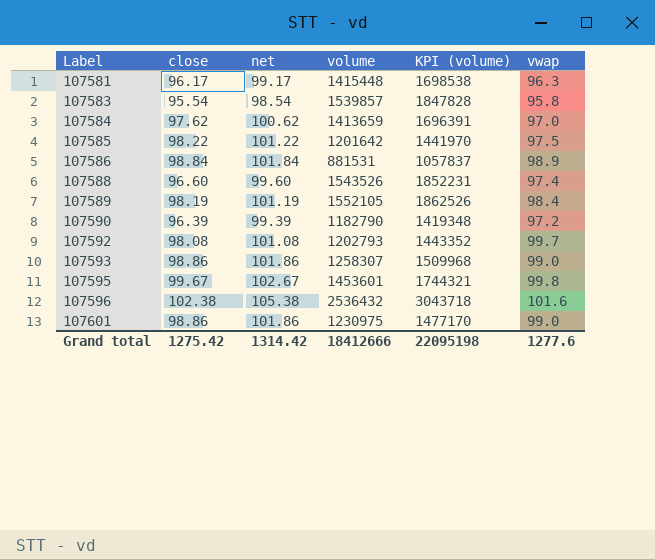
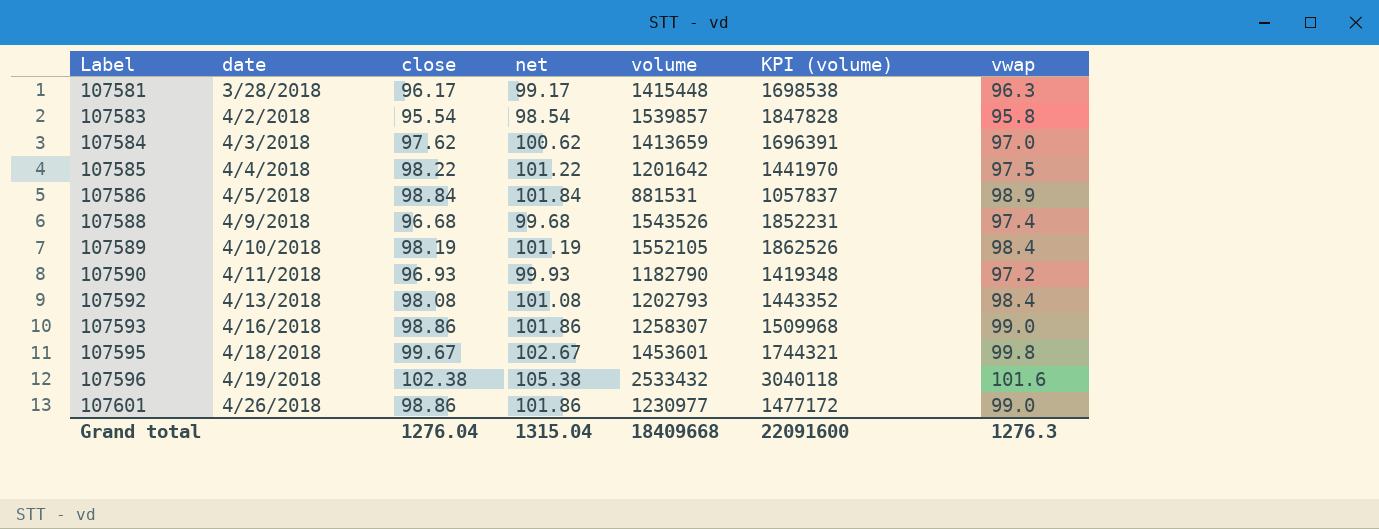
column date | position: none -> 2
107588 | close: 96.60 -> 96.68
107588 | net: 99.60 -> 99.68
107590 | close: 96.39 -> 96.93
107590 | net: 99.39 -> 99.93
107592 | vwap: 99.7 -> 98.4
107596 | volume: 2536432 -> 2533432
107596 | KPI (volume): 3043718 -> 3040118
107601 | volume: 1230975 -> 1230977
107601 | KPI (volume): 1477170 -> 1477172
Grand total | close: 1275.42 -> 1276.04
Grand total | net: 1314.42 -> 1315.04
Grand total | volume: 18412666 -> 18409668
Grand total | KPI (volume): 22095198 -> 22091600
Grand total | vwap: 1277.6 -> 1276.3

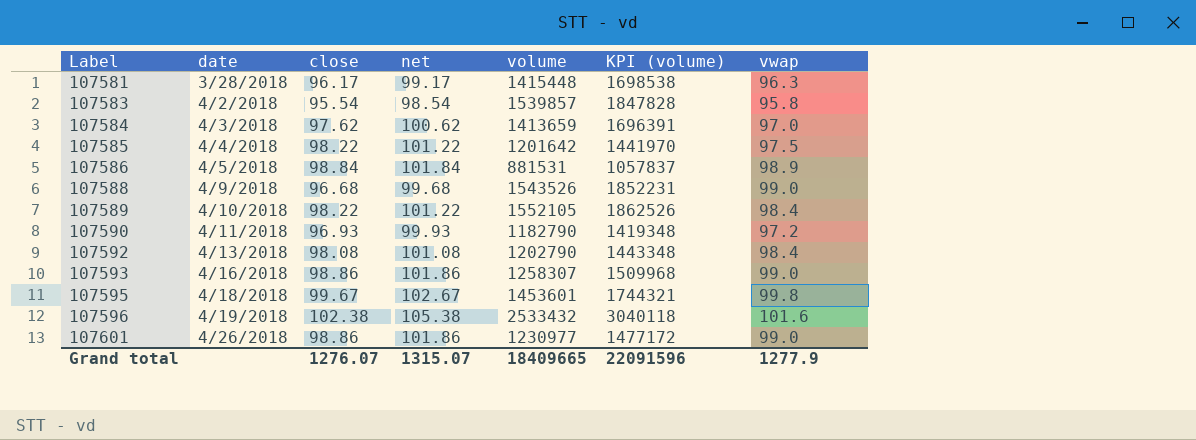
107588 | vwap: 97.4 -> 99.0
107589 | close: 98.19 -> 98.22
107589 | net: 101.19 -> 101.22
107592 | volume: 1202793 -> 1202790
107592 | KPI (volume): 1443352 -> 1443348
Grand total | close: 1276.04 -> 1276.07
Grand total | net: 1315.04 -> 1315.07
Grand total | volume: 18409668 -> 18409665
Grand total | KPI (volume): 22091600 -> 22091596
Grand total | vwap: 1276.3 -> 1277.9

